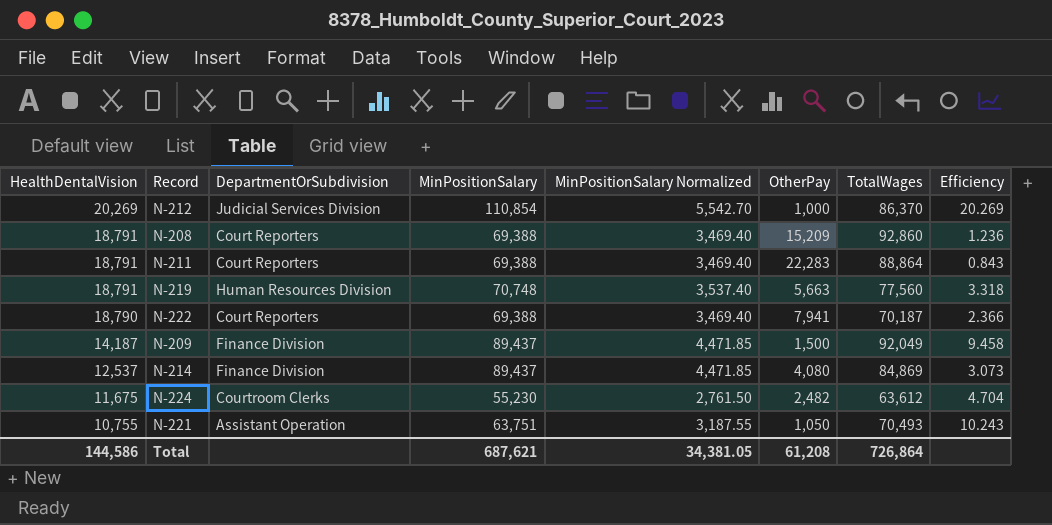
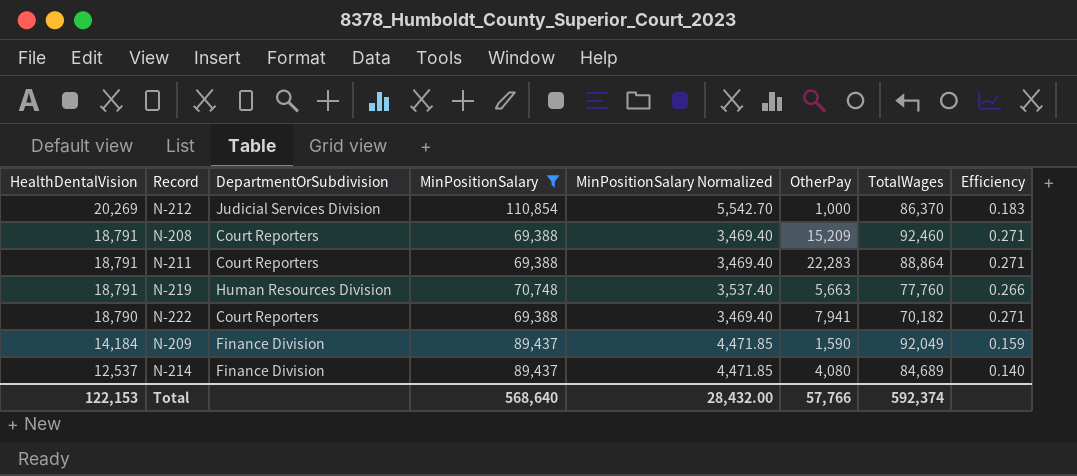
filter: none -> MinPositionSalary >= 69,388
column Efficiency | formula: [HealthDentalVision] / [OtherPay] -> [HealthDentalVision] / [MinPositionSalary]
N-208 | TotalWages: 92,860 -> 92,460
N-219 | TotalWages: 77,560 -> 77,760
N-222 | TotalWages: 70,187 -> 70,182
N-209 | HealthDentalVision: 14,187 -> 14,184
N-209 | OtherPay: 1,500 -> 1,590
N-214 | TotalWages: 84,869 -> 84,689
Total | HealthDentalVision: 144,586 -> 122,153
Total | MinPositionSalary: 687,621 -> 568,640
Total | MinPositionSalary Normalized: 34,381.05 -> 28,432.00
Total | OtherPay: 61,208 -> 57,766
Total | TotalWages: 726,864 -> 592,374

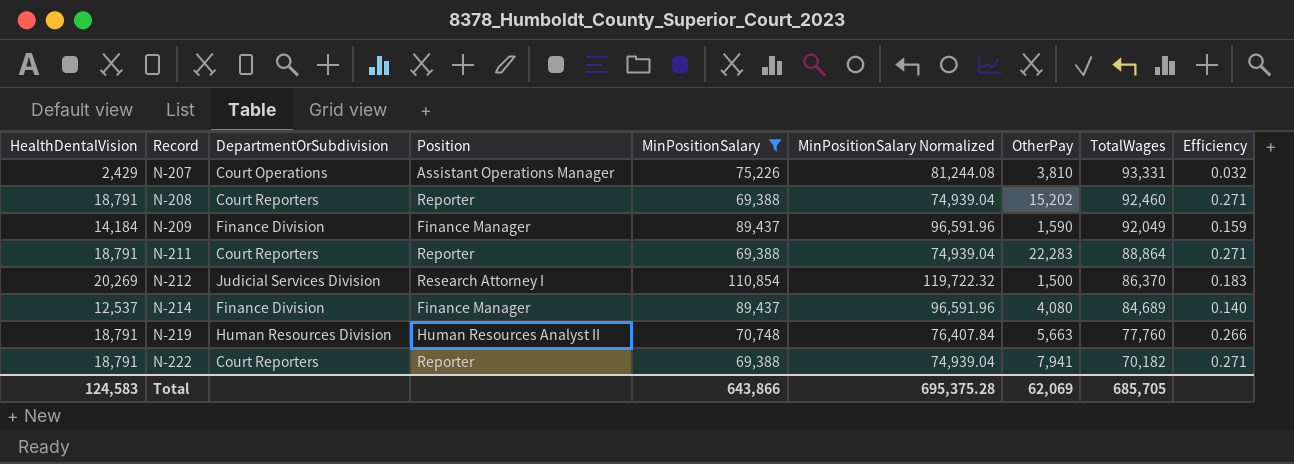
row order: HealthDentalVision descending -> Record ascending
column Position | position: none -> 4
column MinPositionSalary Normalized | formula: [MinPositionSalary] * 0.05 -> [MinPositionSalary] * 1.08
row N-207: none -> 2,429 | Court Operations | Assistant Operations Manager | 75,226 | 81,244.08 | 3,810 | 93,331 | 0.032
N-208 | OtherPay: 15,209 -> 15,202
N-212 | OtherPay: 1,000 -> 1,500
N-222 | HealthDentalVision: 18,790 -> 18,791
Total | HealthDentalVision: 122,153 -> 124,583
Total | MinPositionSalary: 568,640 -> 643,866
Total | MinPositionSalary Normalized: 28,432.00 -> 695,375.28
Total | OtherPay: 57,766 -> 62,069
Total | TotalWages: 592,374 -> 685,705

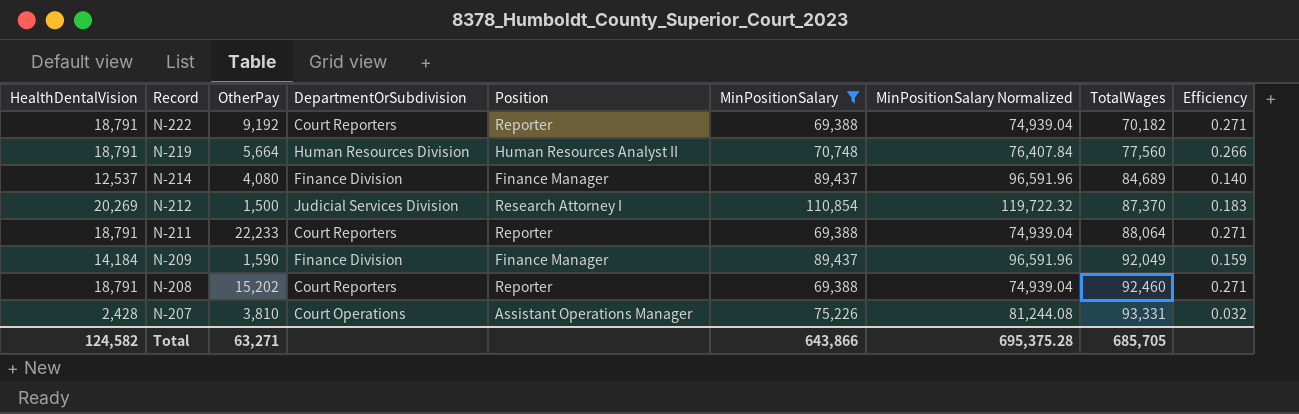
row order: Record ascending -> Record descending
column OtherPay | position: 7 -> 3
N-222 | OtherPay: 7,941 -> 9,192
N-219 | OtherPay: 5,663 -> 5,664
N-219 | TotalWages: 77,760 -> 77,560
N-212 | TotalWages: 86,370 -> 87,370
N-211 | OtherPay: 22,283 -> 22,233
N-211 | TotalWages: 88,864 -> 88,064
N-207 | HealthDentalVision: 2,429 -> 2,428
Total | HealthDentalVision: 124,583 -> 124,582
Total | OtherPay: 62,069 -> 63,271

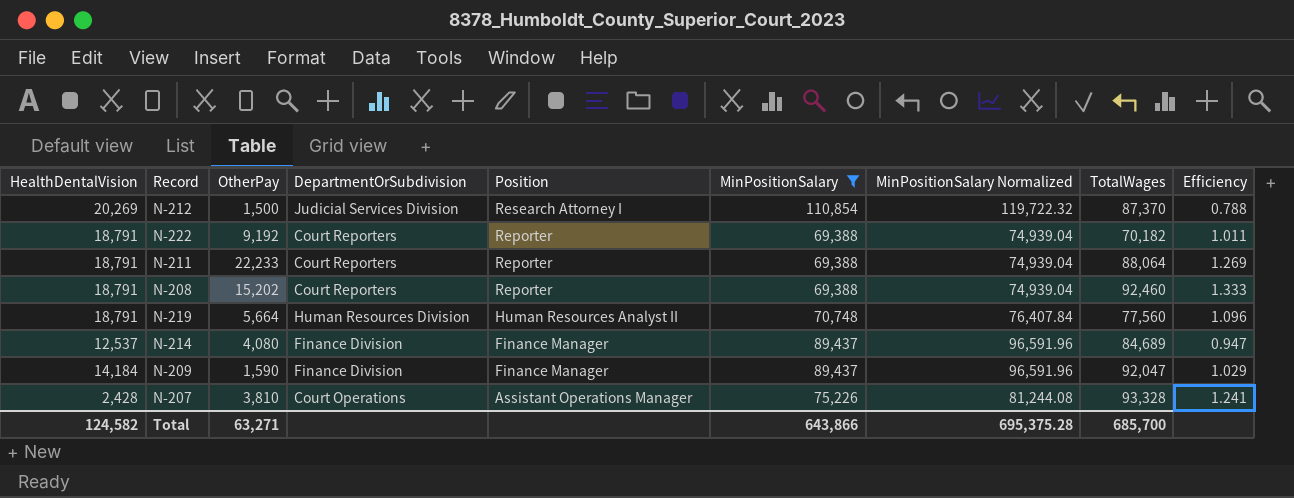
row order: Record descending -> Position descending
column Efficiency | formula: [HealthDentalVision] / [MinPositionSalary] -> [TotalWages] / [MinPositionSalary]
N-209 | TotalWages: 92,049 -> 92,047
N-207 | TotalWages: 93,331 -> 93,328
Total | TotalWages: 685,705 -> 685,700

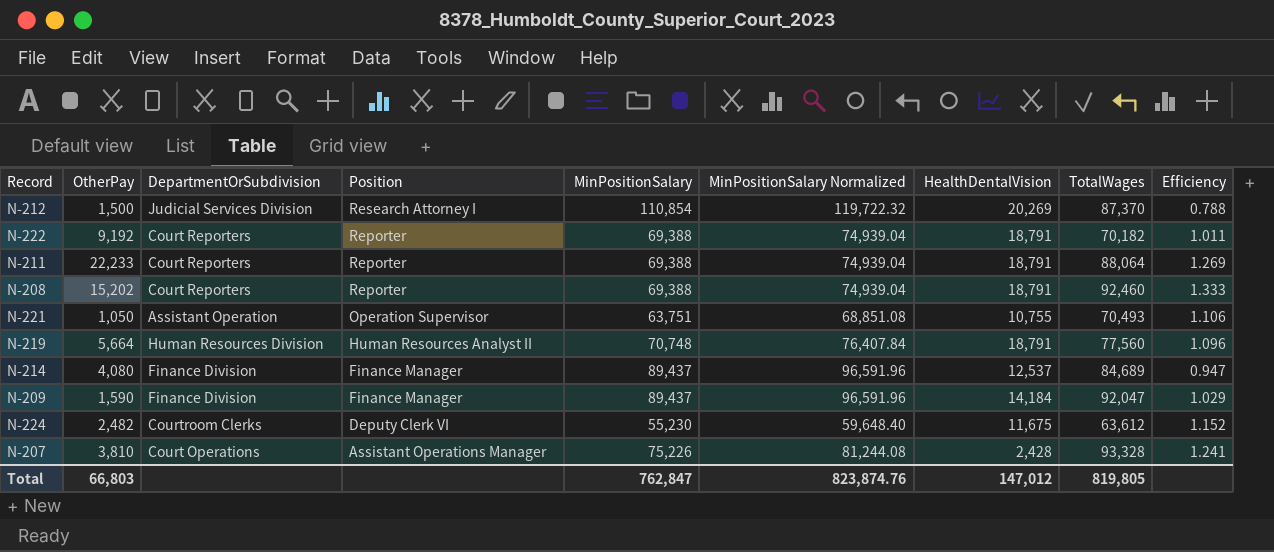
filter: MinPositionSalary >= 69,388 -> none
column HealthDentalVision | position: 1 -> 7
Total | OtherPay: 63,271 -> 66,803
Total | MinPositionSalary: 643,866 -> 762,847
Total | MinPositionSalary Normalized: 695,375.28 -> 823,874.76
Total | HealthDentalVision: 124,582 -> 147,012
Total | TotalWages: 685,700 -> 819,805

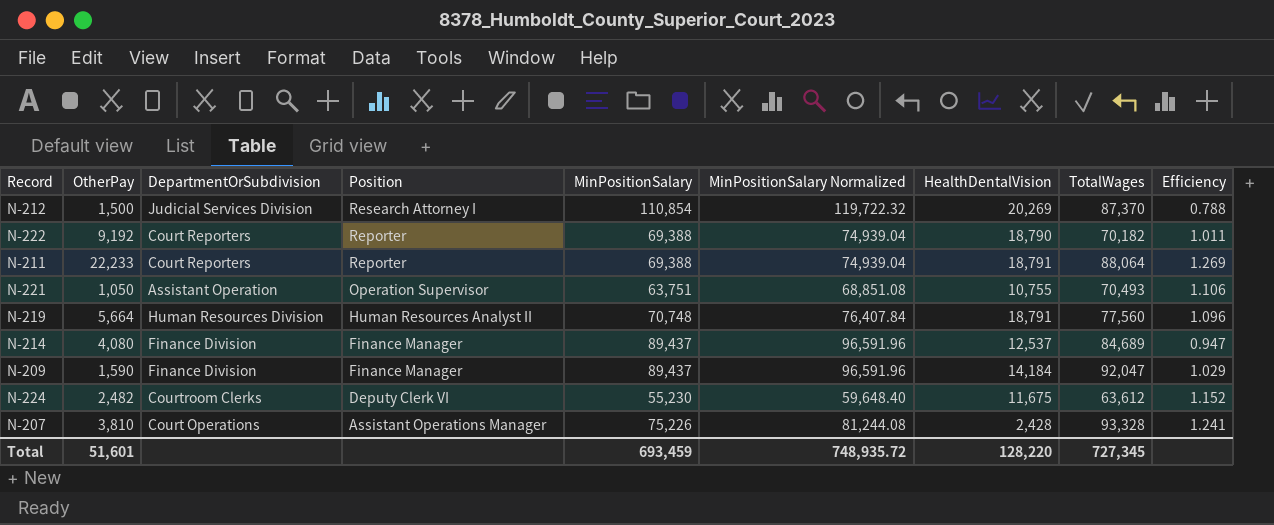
row N-208: 15,202 | Court Reporters | Reporter | 69,388 | 74,939.04 | 18,791 | 92,460 | 1.333 -> none
N-222 | HealthDentalVision: 18,791 -> 18,790
Total | OtherPay: 66,803 -> 51,601
Total | MinPositionSalary: 762,847 -> 693,459
Total | MinPositionSalary Normalized: 823,874.76 -> 748,935.72
Total | HealthDentalVision: 147,012 -> 128,220
Total | TotalWages: 819,805 -> 727,345

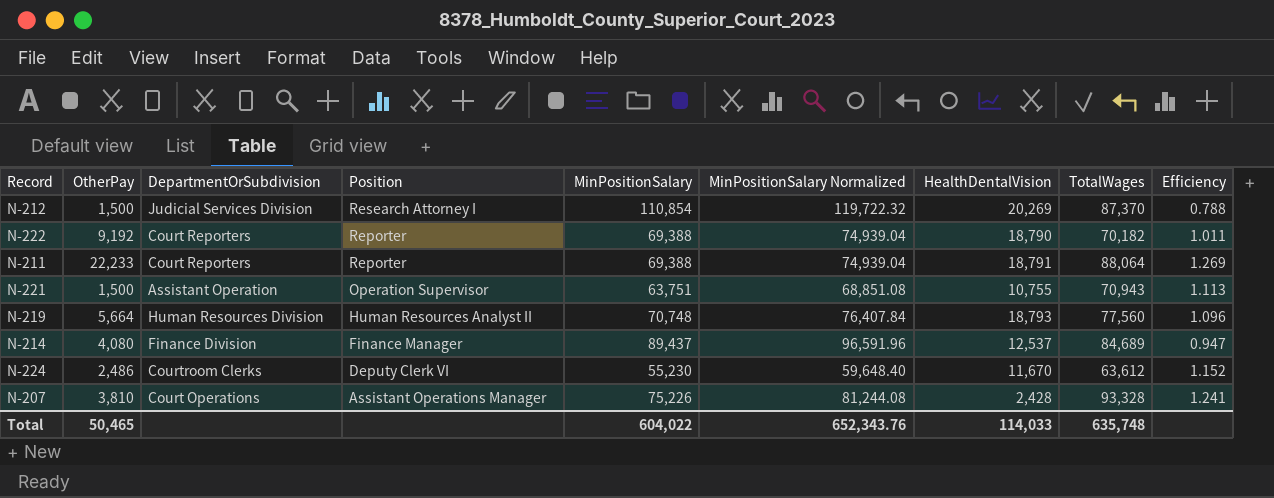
row N-209: 1,590 | Finance Division | Finance Manager | 89,437 | 96,591.96 | 14,184 | 92,047 | 1.029 -> none
N-221 | OtherPay: 1,050 -> 1,500
N-221 | TotalWages: 70,493 -> 70,943
N-221 | Efficiency: 1.106 -> 1.113
N-219 | HealthDentalVision: 18,791 -> 18,793
N-224 | OtherPay: 2,482 -> 2,486
N-224 | HealthDentalVision: 11,675 -> 11,670
Total | OtherPay: 51,601 -> 50,465
Total | MinPositionSalary: 693,459 -> 604,022
Total | MinPositionSalary Normalized: 748,935.72 -> 652,343.76
Total | HealthDentalVision: 128,220 -> 114,033
Total | TotalWages: 727,345 -> 635,748

